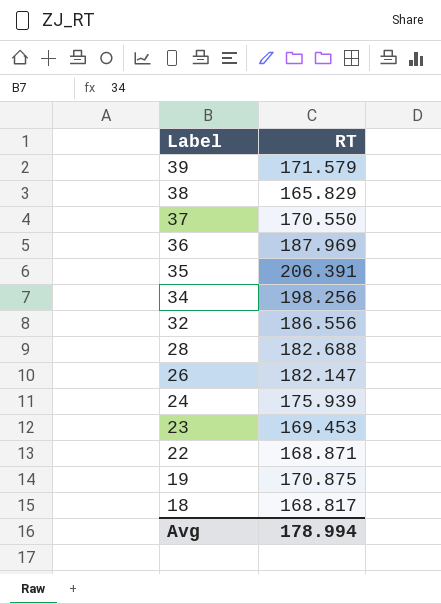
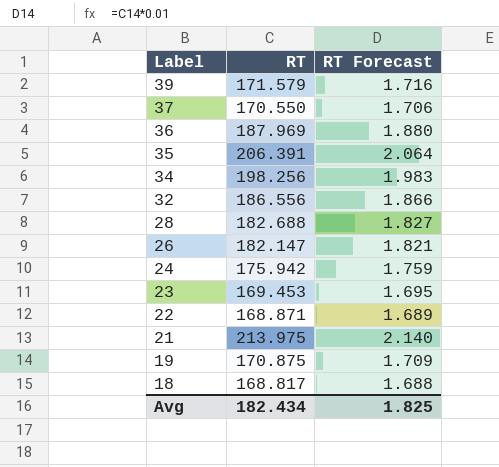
column RT Forecast | formula: none -> [RT] * 0.01
row 38: 165.829 -> none
24 | RT: 175.939 -> 175.942
row 21: none -> 213.975 | 2.140
Avg | RT: 178.994 -> 182.434

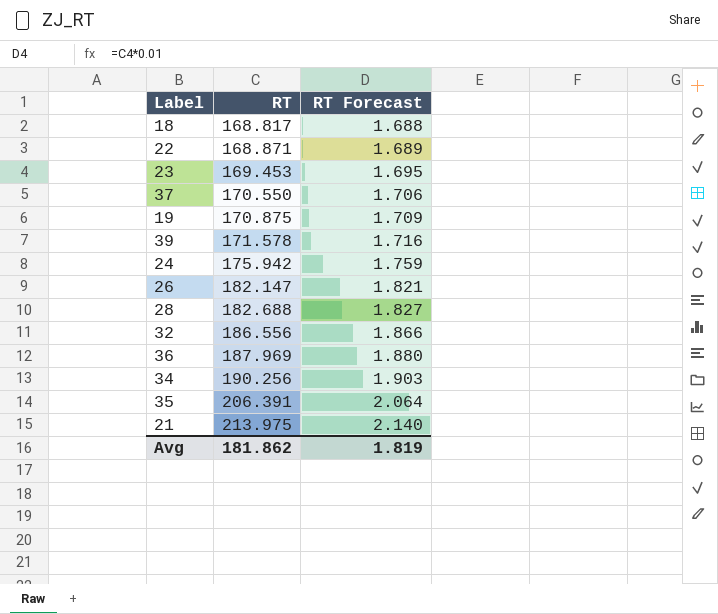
row order: Label descending -> RT ascending
39 | RT: 171.579 -> 171.578
34 | RT: 198.256 -> 190.256
34 | RT Forecast: 1.983 -> 1.903
Avg | RT: 182.434 -> 181.862
Avg | RT Forecast: 1.825 -> 1.819

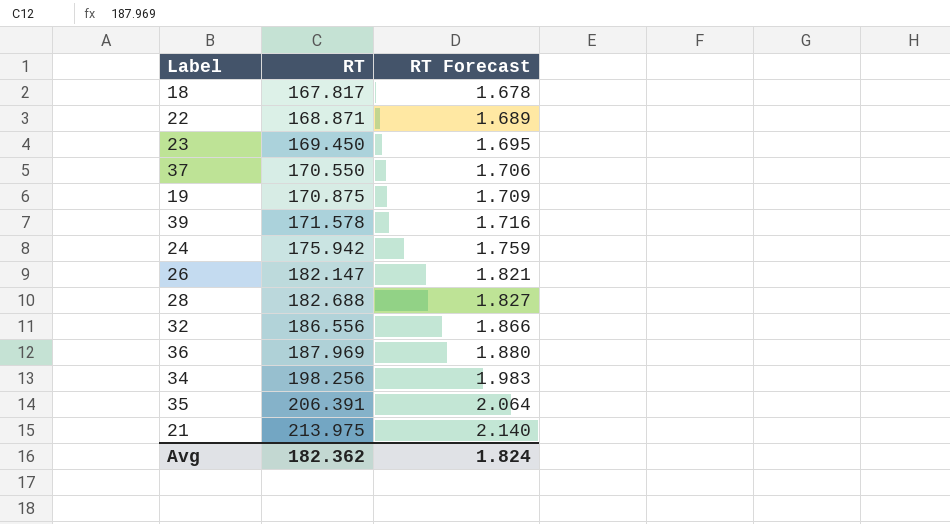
18 | RT: 168.817 -> 167.817
18 | RT Forecast: 1.688 -> 1.678
23 | RT: 169.453 -> 169.450
34 | RT: 190.256 -> 198.256
34 | RT Forecast: 1.903 -> 1.983
Avg | RT: 181.862 -> 182.362
Avg | RT Forecast: 1.819 -> 1.824

